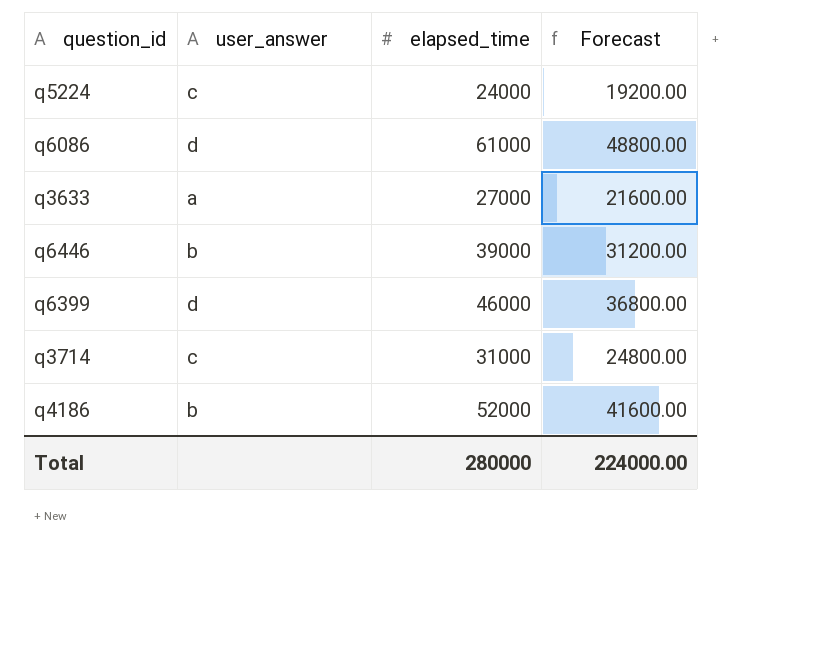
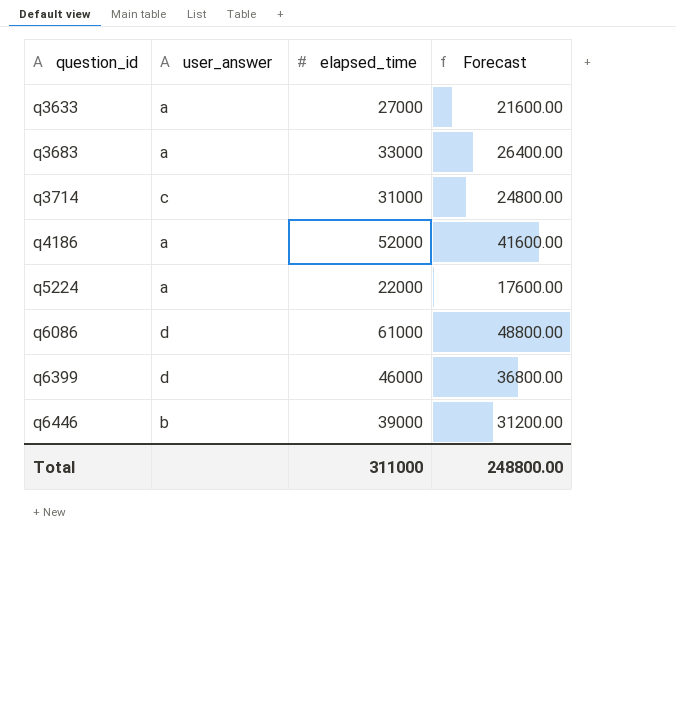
row order: none -> question_id ascending
row q3683: none -> a | 33000 | 26400.00
q4186 | user_answer: b -> a
q5224 | user_answer: c -> a
q5224 | elapsed_time: 24000 -> 22000
q5224 | Forecast: 19200.00 -> 17600.00
Total | elapsed_time: 280000 -> 311000
Total | Forecast: 224000.00 -> 248800.00

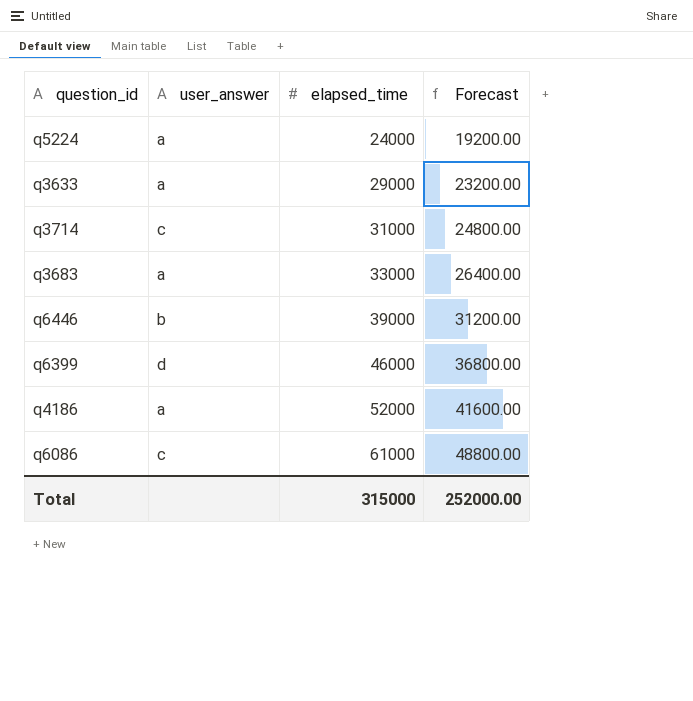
row order: question_id ascending -> elapsed_time ascending
q5224 | elapsed_time: 22000 -> 24000
q5224 | Forecast: 17600.00 -> 19200.00
q3633 | elapsed_time: 27000 -> 29000
q3633 | Forecast: 21600.00 -> 23200.00
q6086 | user_answer: d -> c
Total | elapsed_time: 311000 -> 315000
Total | Forecast: 248800.00 -> 252000.00

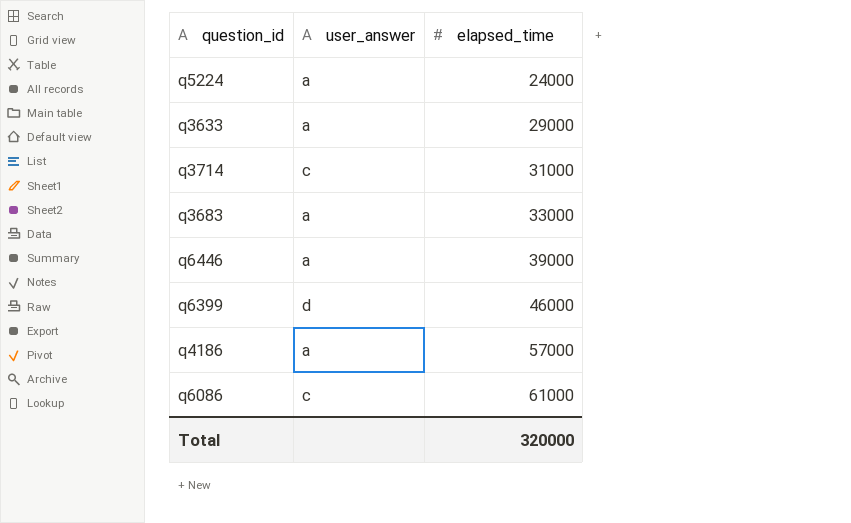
column Forecast | formula: [elapsed_time] * 0.8 -> none
q6446 | user_answer: b -> a
q4186 | elapsed_time: 52000 -> 57000
Total | elapsed_time: 315000 -> 320000

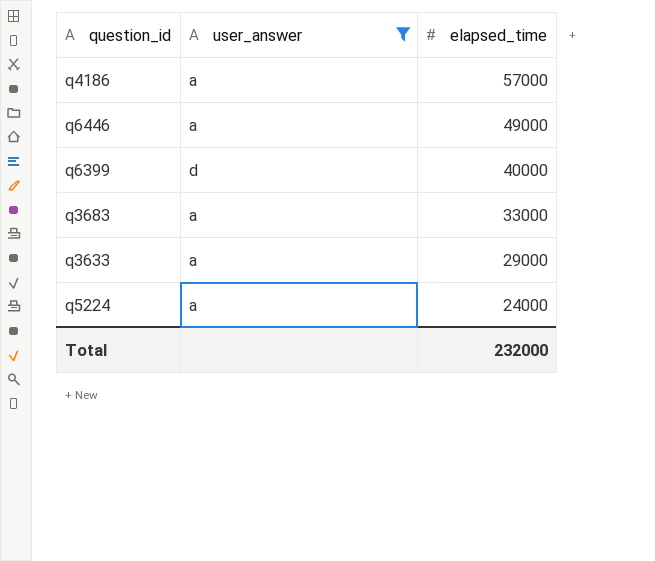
filter: none -> user_answer != c
row order: elapsed_time ascending -> elapsed_time descending
q6446 | elapsed_time: 39000 -> 49000
q6399 | elapsed_time: 46000 -> 40000
Total | elapsed_time: 320000 -> 232000

